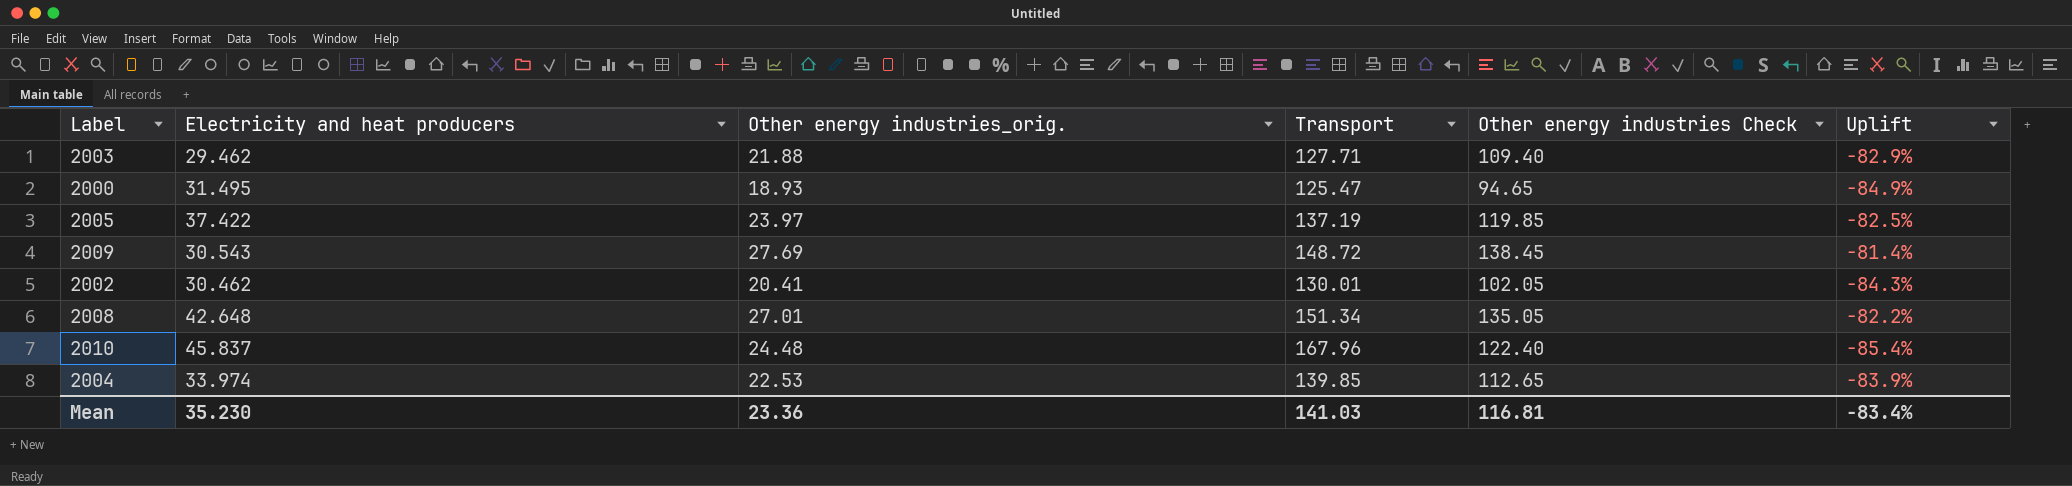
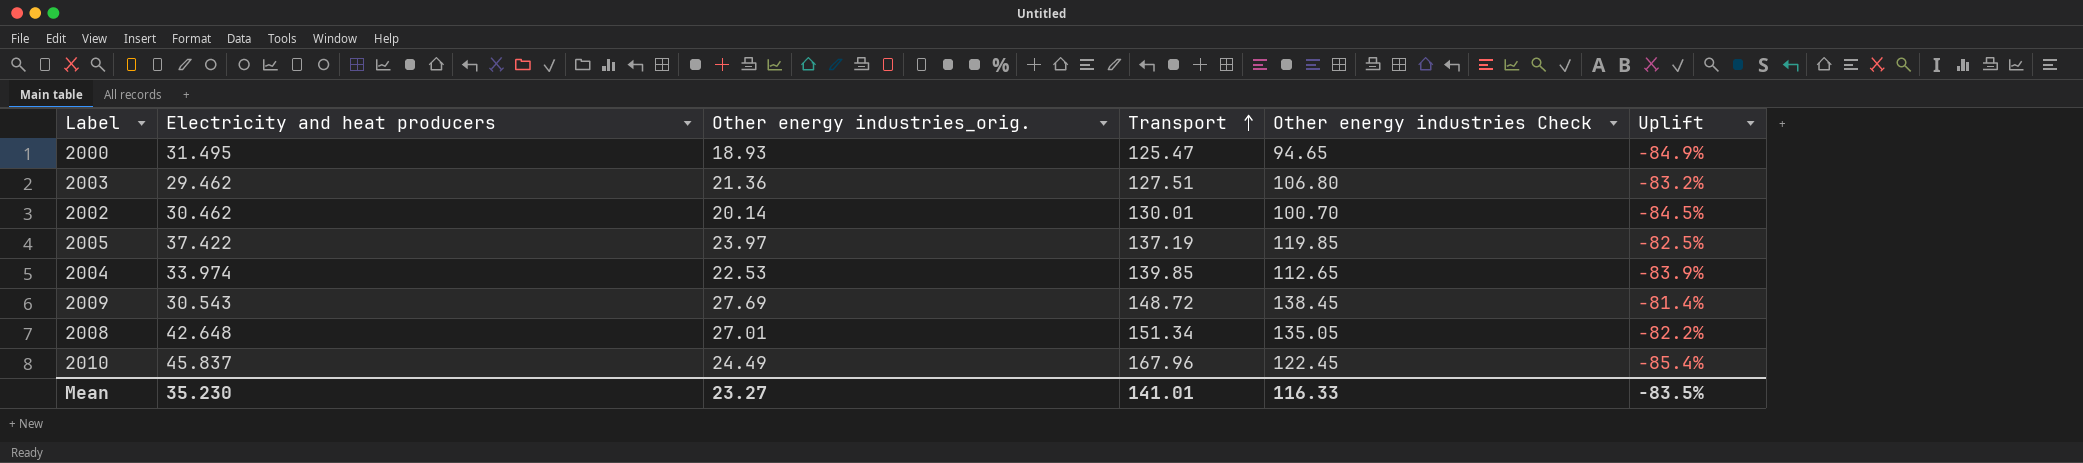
row order: none -> Transport ascending
2003 | Other energy industries_orig.: 21.88 -> 21.36
2003 | Transport: 127.71 -> 127.51
2003 | Other energy industries Check: 109.40 -> 106.80
2003 | Uplift: -82.9% -> -83.2%
2002 | Other energy industries_orig.: 20.41 -> 20.14
2002 | Other energy industries Check: 102.05 -> 100.70
2002 | Uplift: -84.3% -> -84.5%
2010 | Other energy industries_orig.: 24.48 -> 24.49
2010 | Other energy industries Check: 122.40 -> 122.45
Mean | Other energy industries_orig.: 23.36 -> 23.27
Mean | Transport: 141.03 -> 141.01
Mean | Other energy industries Check: 116.81 -> 116.33
Mean | Uplift: -83.4% -> -83.5%

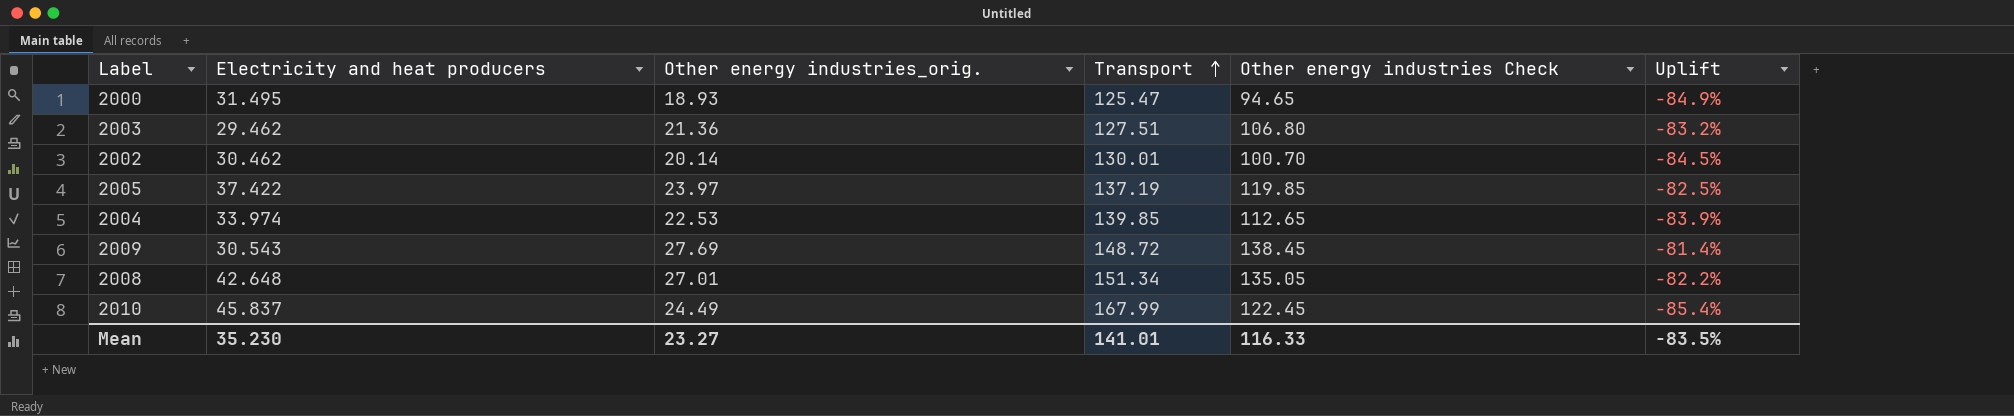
2010 | Transport: 167.96 -> 167.99

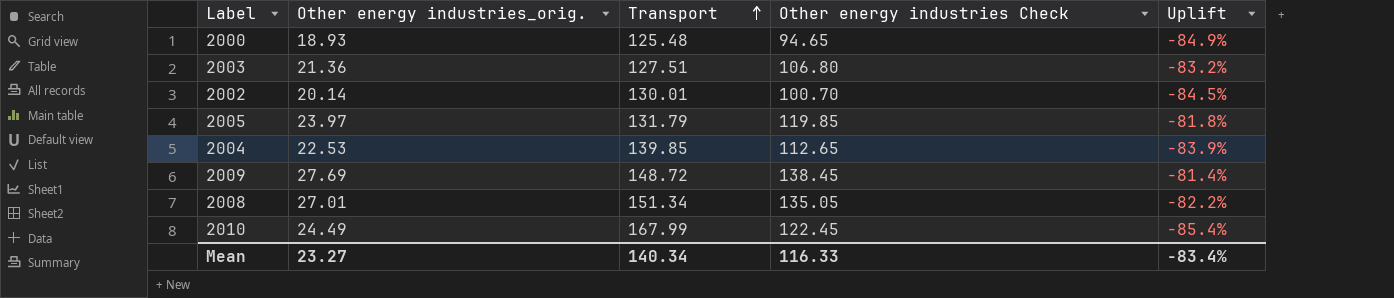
column Electricity and heat producers | position: 2 -> none
2000 | Transport: 125.47 -> 125.48
2005 | Transport: 137.19 -> 131.79
2005 | Uplift: -82.5% -> -81.8%
Mean | Transport: 141.01 -> 140.34
Mean | Uplift: -83.5% -> -83.4%

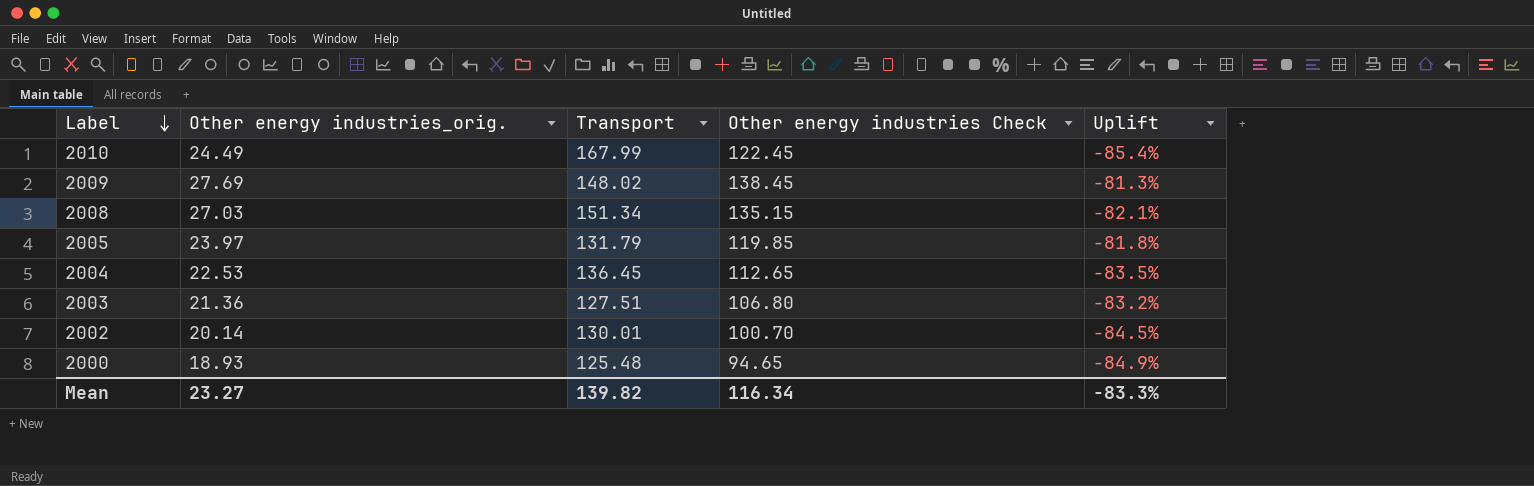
row order: Transport ascending -> Label descending
2009 | Transport: 148.72 -> 148.02
2009 | Uplift: -81.4% -> -81.3%
2008 | Other energy industries_orig.: 27.01 -> 27.03
2008 | Other energy industries Check: 135.05 -> 135.15
2008 | Uplift: -82.2% -> -82.1%
2004 | Transport: 139.85 -> 136.45
2004 | Uplift: -83.9% -> -83.5%
Mean | Transport: 140.34 -> 139.82
Mean | Other energy industries Check: 116.33 -> 116.34
Mean | Uplift: -83.4% -> -83.3%

